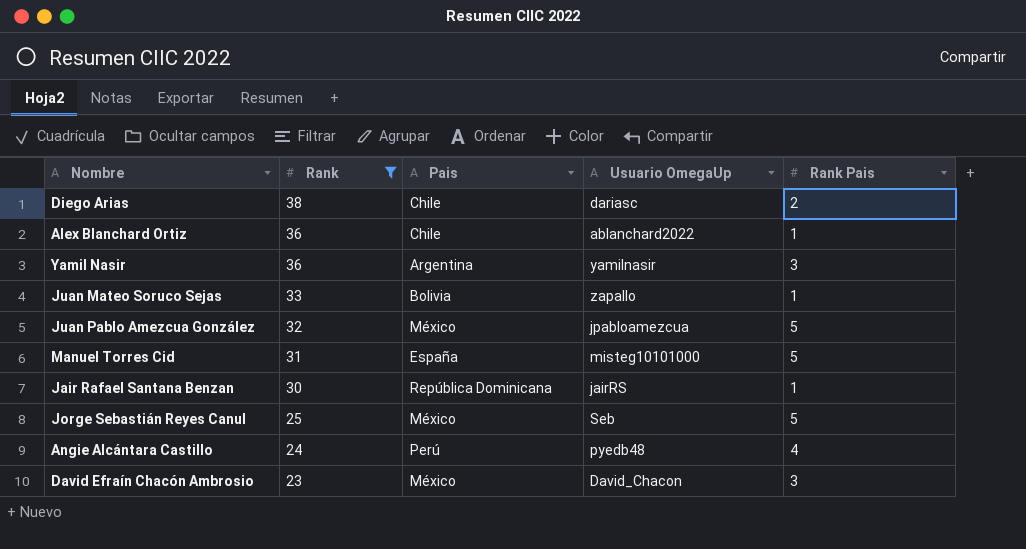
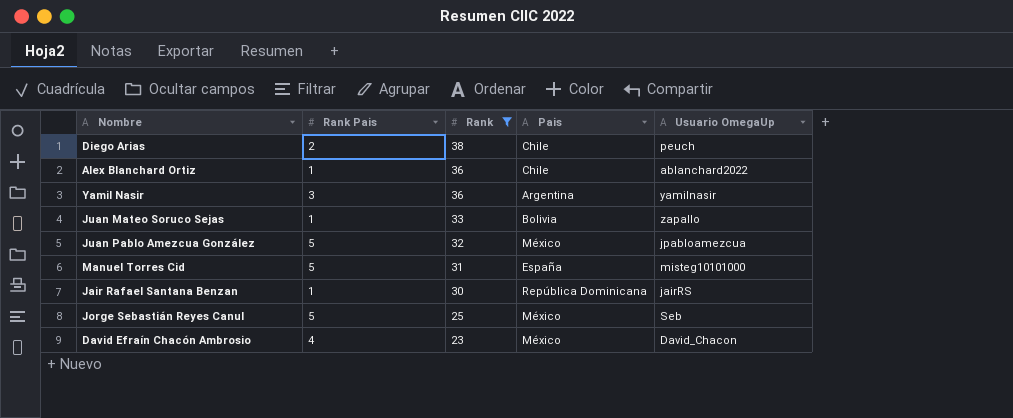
column Rank Pais | position: 5 -> 2
row Angie Alcántara Castillo: 24 | Perú | pyedb48 | 4 -> none
Diego Arias | Usuario OmegaUp: dariasc -> peuch
David Efraín Chacón Ambrosio | Rank Pais: 3 -> 4

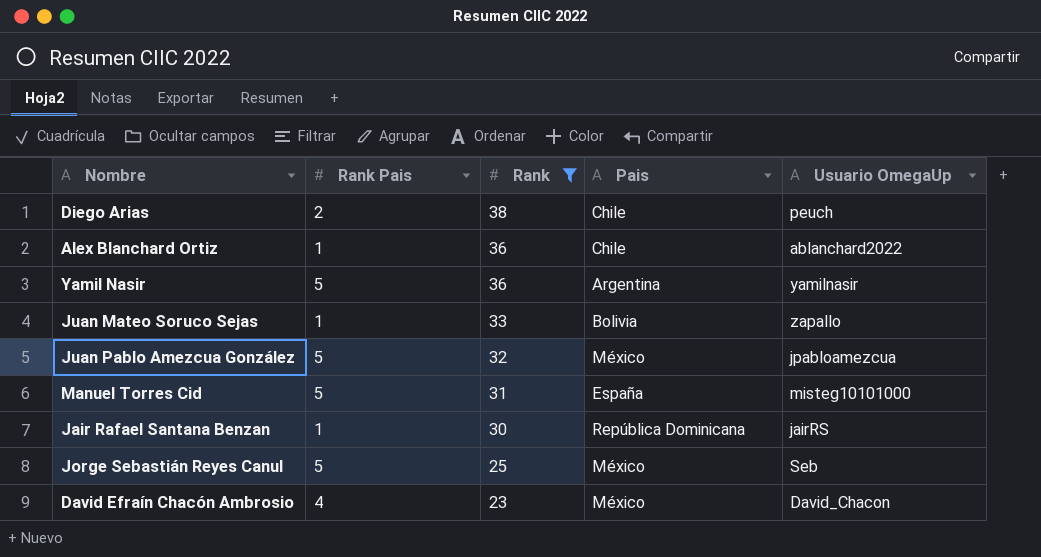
Yamil Nasir | Rank Pais: 3 -> 5

